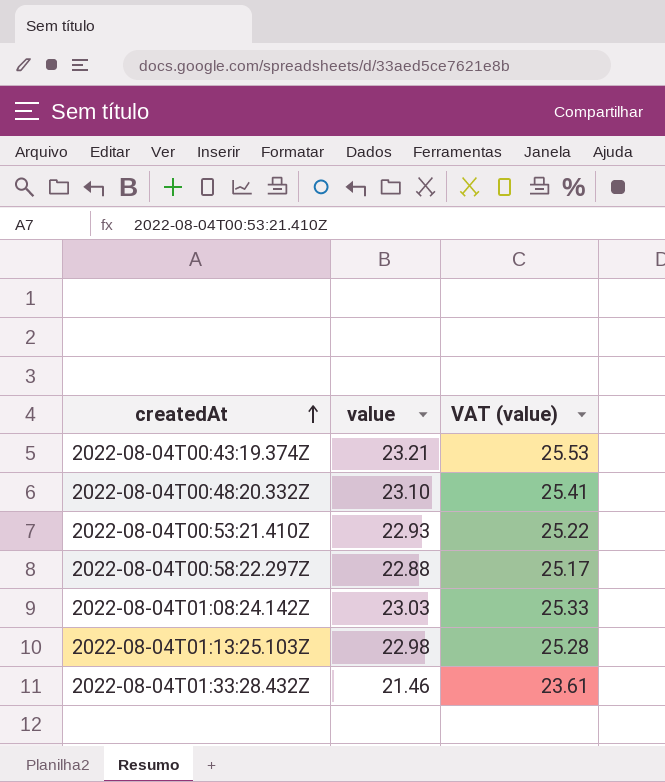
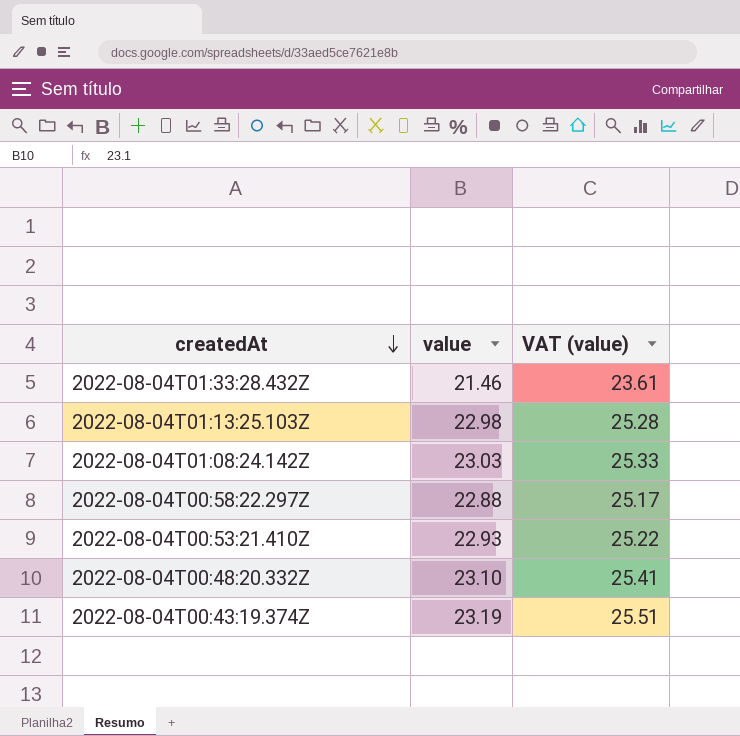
row order: createdAt ascending -> createdAt descending
2022-08-04T00:43:19.374Z | value: 23.21 -> 23.19
2022-08-04T00:43:19.374Z | VAT (value): 25.53 -> 25.51

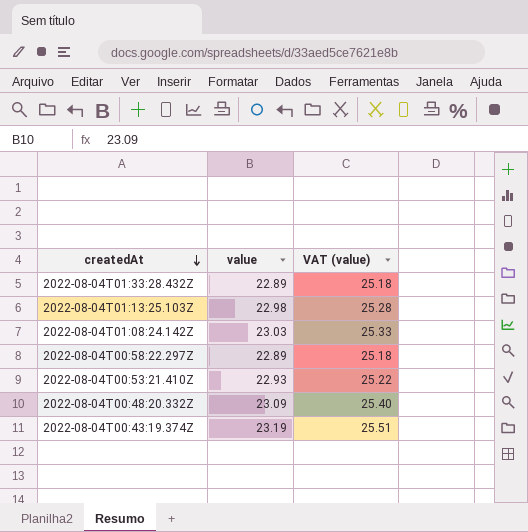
2022-08-04T01:33:28.432Z | value: 21.46 -> 22.89
2022-08-04T01:33:28.432Z | VAT (value): 23.61 -> 25.18
2022-08-04T00:58:22.297Z | value: 22.88 -> 22.89
2022-08-04T00:58:22.297Z | VAT (value): 25.17 -> 25.18
2022-08-04T00:48:20.332Z | value: 23.10 -> 23.09
2022-08-04T00:48:20.332Z | VAT (value): 25.41 -> 25.40

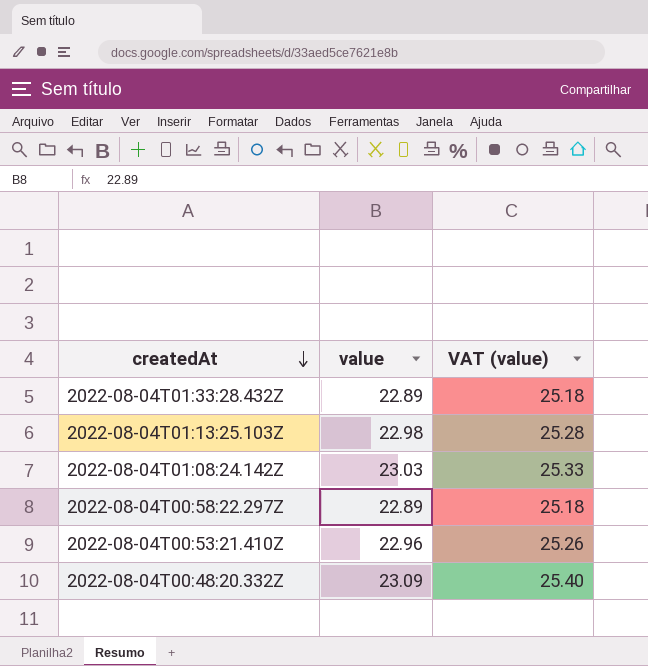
row 2022-08-04T00:43:19.374Z: 23.19 | 25.51 -> none
2022-08-04T00:53:21.410Z | value: 22.93 -> 22.96
2022-08-04T00:53:21.410Z | VAT (value): 25.22 -> 25.26

